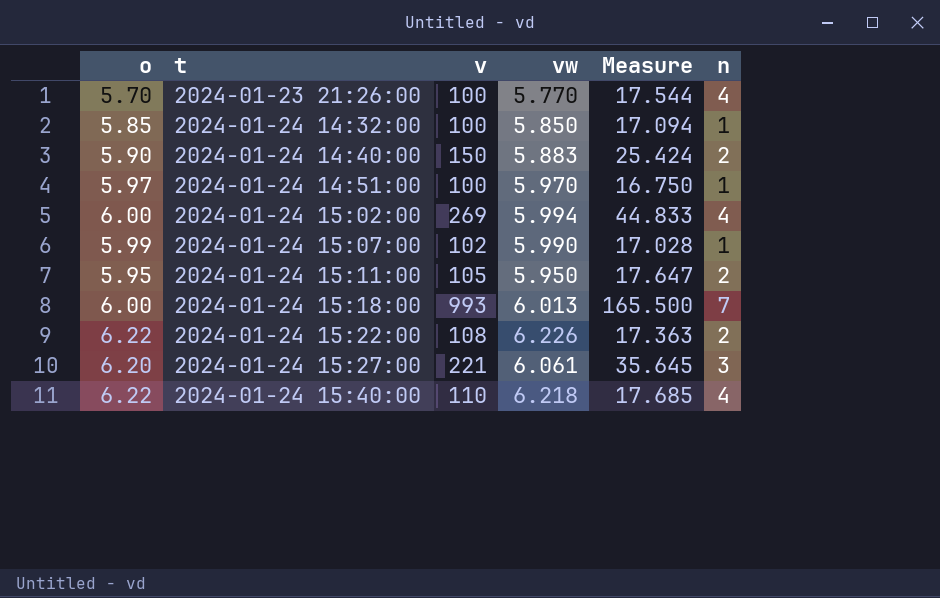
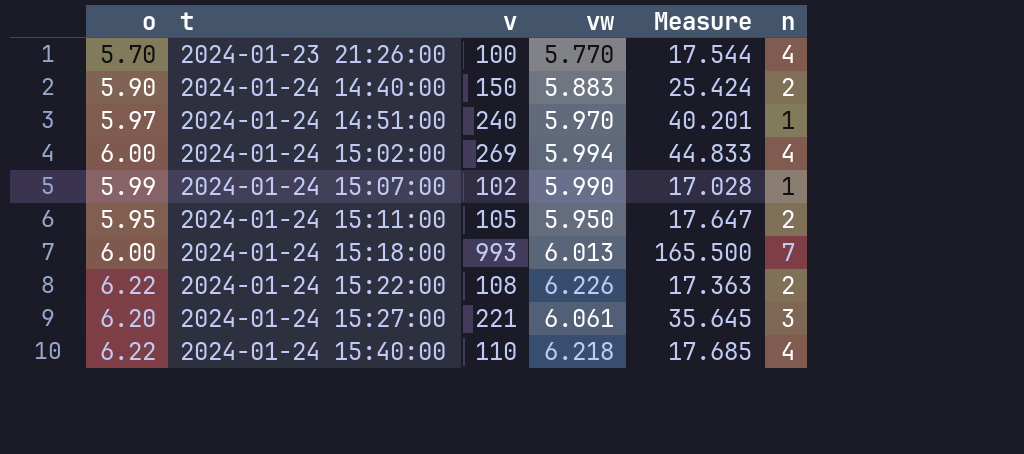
row 2024-01-24 14:32:00: 5.85 | 100 | 5.850 | 17.094 | 1 -> none
2024-01-24 14:51:00 | v: 100 -> 240
2024-01-24 14:51:00 | Measure: 16.750 -> 40.201

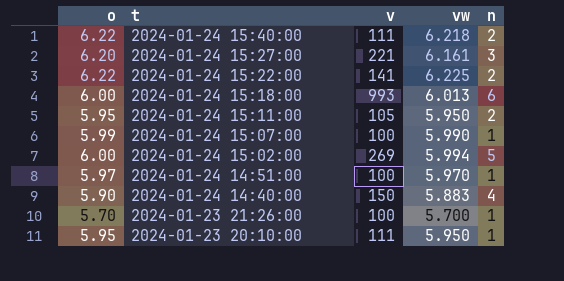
row order: t ascending -> t descending
column Measure | formula: [v] / [o] -> none
2024-01-24 15:40:00 | v: 110 -> 111
2024-01-24 15:40:00 | n: 4 -> 2
2024-01-24 15:27:00 | vw: 6.061 -> 6.161
2024-01-24 15:22:00 | v: 108 -> 141
2024-01-24 15:22:00 | vw: 6.226 -> 6.225
2024-01-24 15:18:00 | n: 7 -> 6
2024-01-24 15:07:00 | v: 102 -> 100
2024-01-24 15:02:00 | n: 4 -> 5
2024-01-24 14:51:00 | v: 240 -> 100
2024-01-24 14:40:00 | n: 2 -> 4
2024-01-23 21:26:00 | vw: 5.770 -> 5.700
2024-01-23 21:26:00 | n: 4 -> 1
row 2024-01-23 20:10:00: none -> 5.95 | 111 | 5.950 | 1

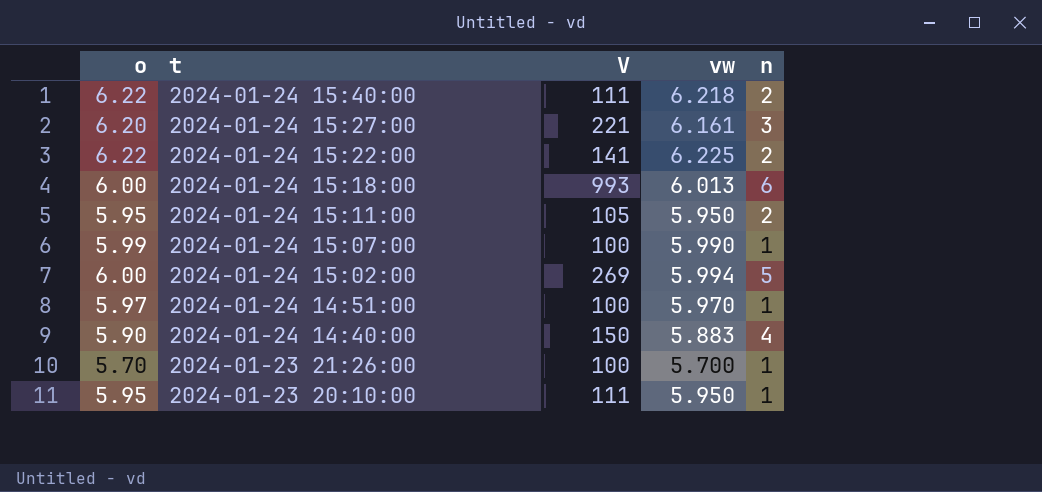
column name: v -> V

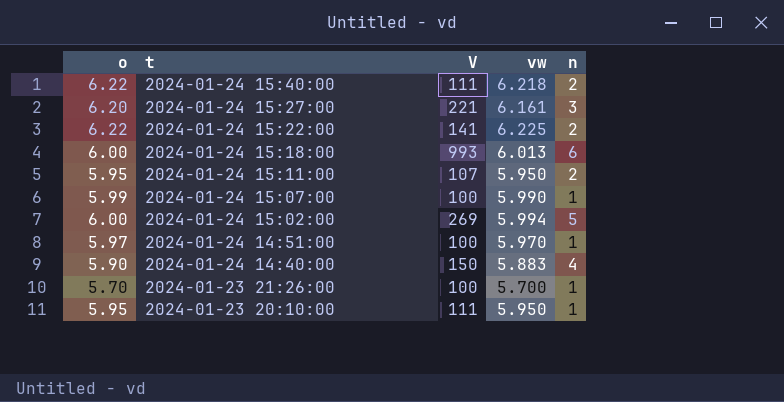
2024-01-24 15:11:00 | V: 105 -> 107

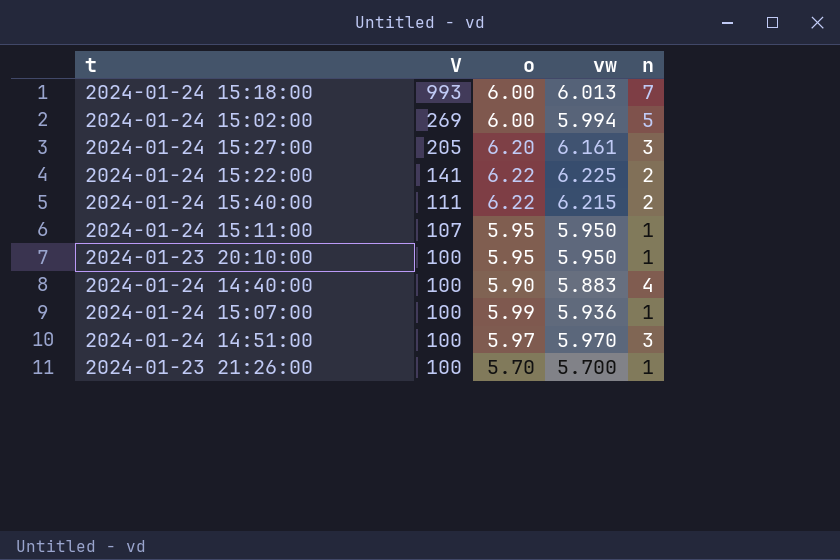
row order: t descending -> V descending
column o | position: 1 -> 3
2024-01-24 15:18:00 | n: 6 -> 7
2024-01-24 15:27:00 | V: 221 -> 205
2024-01-24 15:40:00 | vw: 6.218 -> 6.215
2024-01-24 15:11:00 | n: 2 -> 1
2024-01-23 20:10:00 | V: 111 -> 100
2024-01-24 14:40:00 | V: 150 -> 100
2024-01-24 15:07:00 | vw: 5.990 -> 5.936
2024-01-24 14:51:00 | n: 1 -> 3

